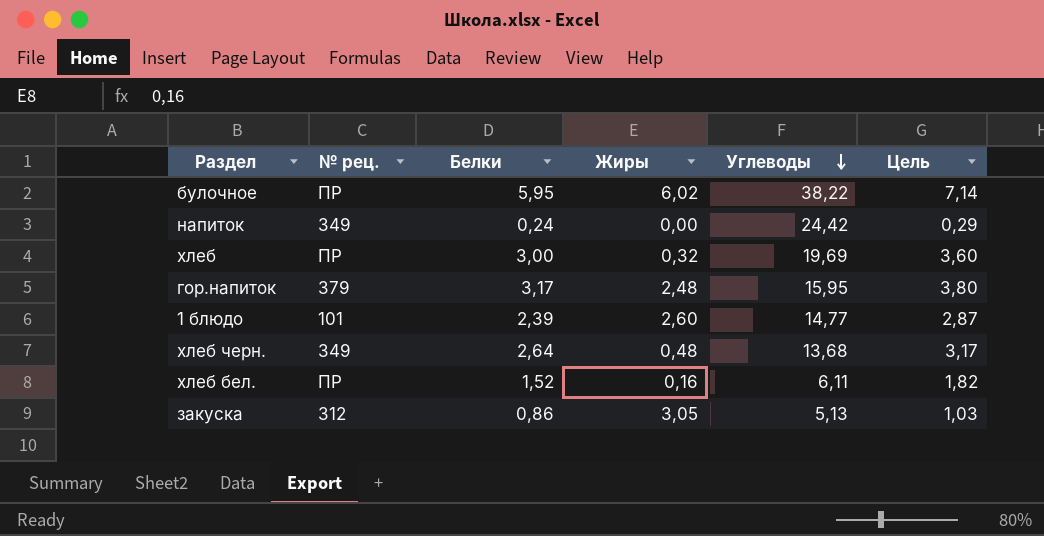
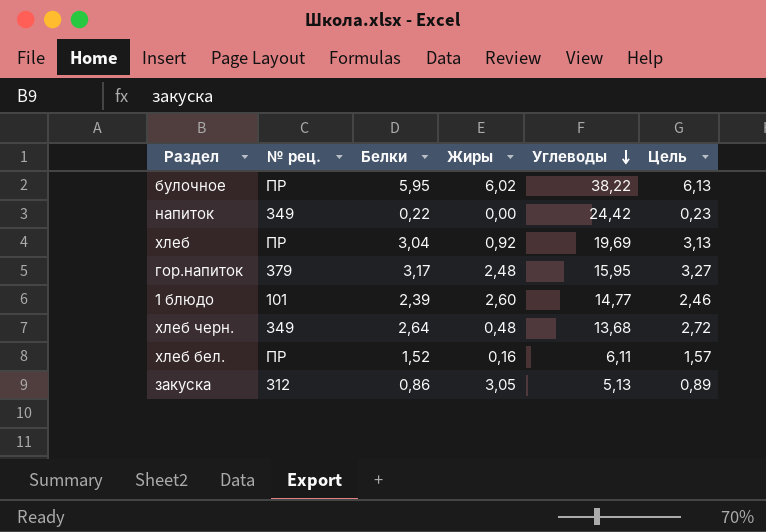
column Цель | formula: [Белки] * 1,2 -> [Белки] * 1,03
напиток | Белки: 0,24 -> 0,22
хлеб | Белки: 3,00 -> 3,04
хлеб | Жиры: 0,32 -> 0,92

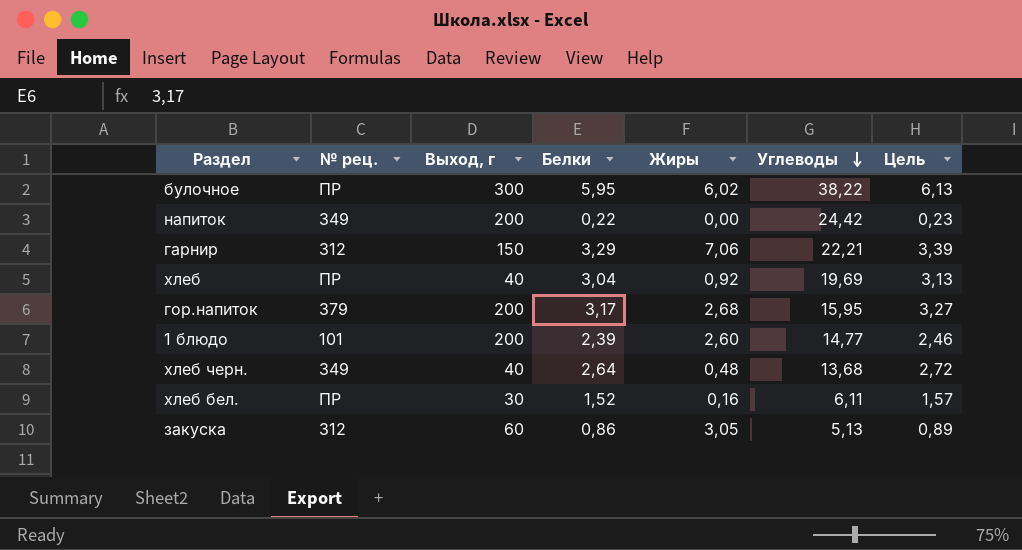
column Выход, г | position: none -> 3
row гарнир: none -> 312 | 150 | 3,29 | 7,06 | 22,21 | 3,39
гор.напиток | Жиры: 2,48 -> 2,68

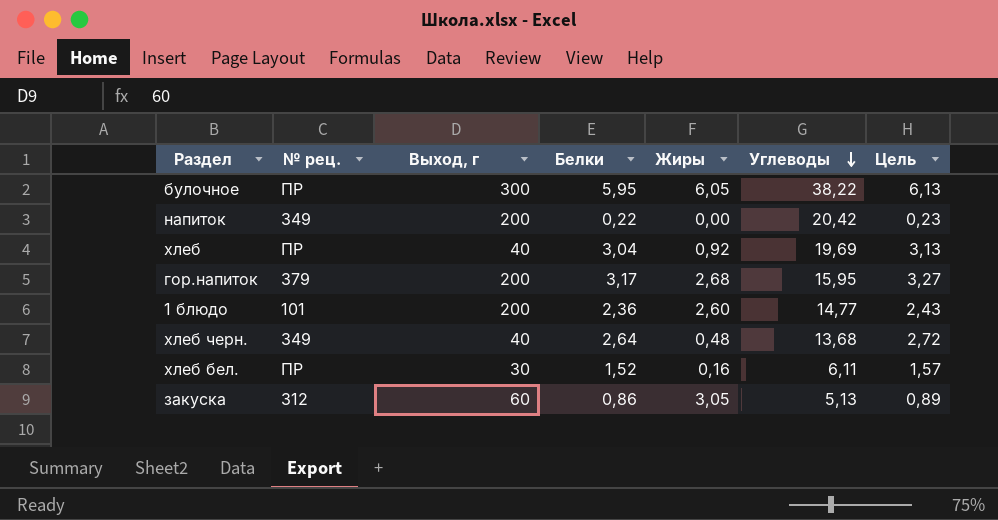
row гарнир: 312 | 150 | 3,29 | 7,06 | 22,21 | 3,39 -> none
булочное | Жиры: 6,02 -> 6,05
напиток | Углеводы: 24,42 -> 20,42
1 блюдо | Белки: 2,39 -> 2,36
1 блюдо | Цель: 2,46 -> 2,43

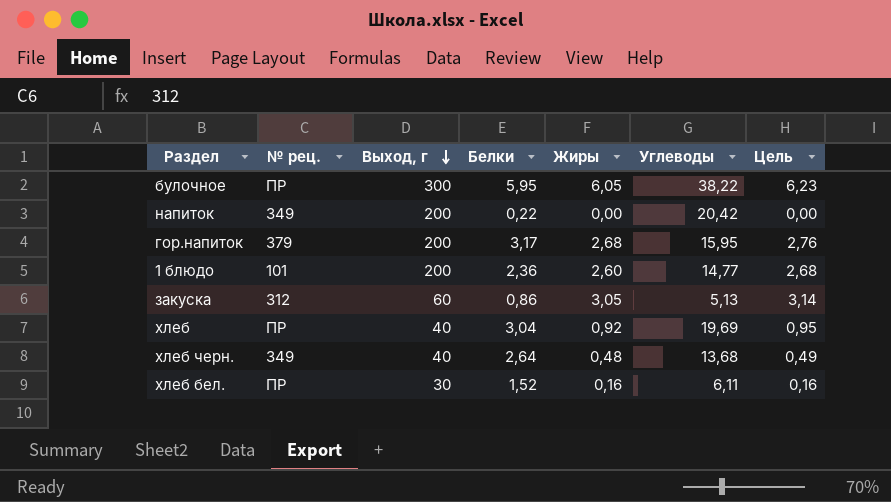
row order: Углеводы descending -> Выход, г descending
column Цель | formula: [Белки] * 1,03 -> [Жиры] * 1,03

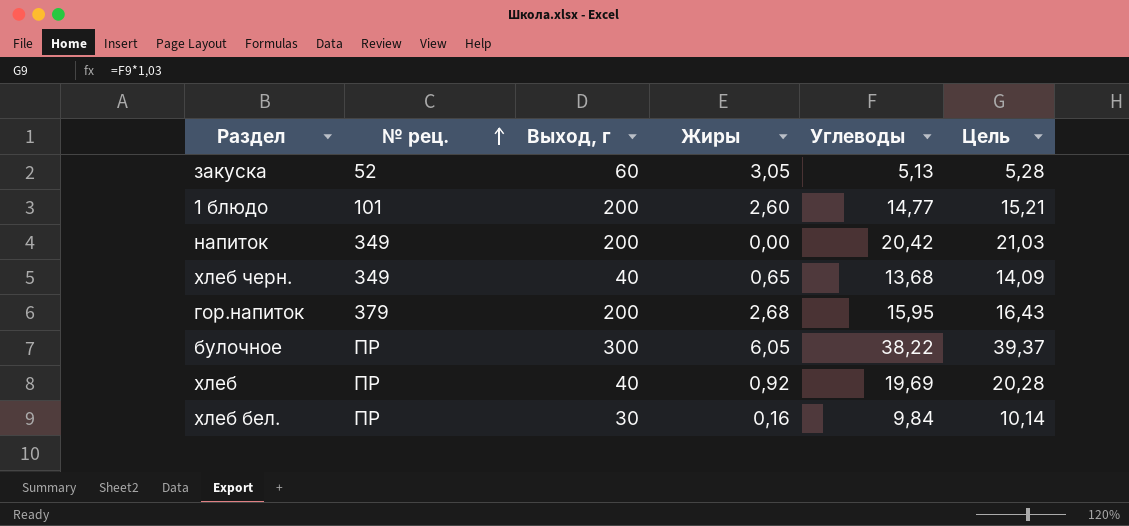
row order: Выход, г descending -> № рец. ascending
column Белки | position: 4 -> none
column Цель | formula: [Жиры] * 1,03 -> [Углеводы] * 1,03
закуска | № рец.: 312 -> 52
хлеб черн. | Жиры: 0,48 -> 0,65
хлеб бел. | Углеводы: 6,11 -> 9,84

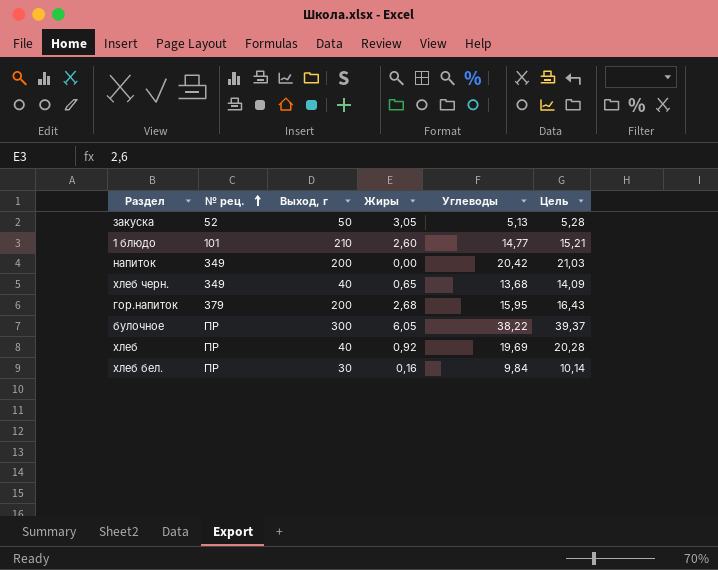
закуска | Выход, г: 60 -> 50
1 блюдо | Выход, г: 200 -> 210

